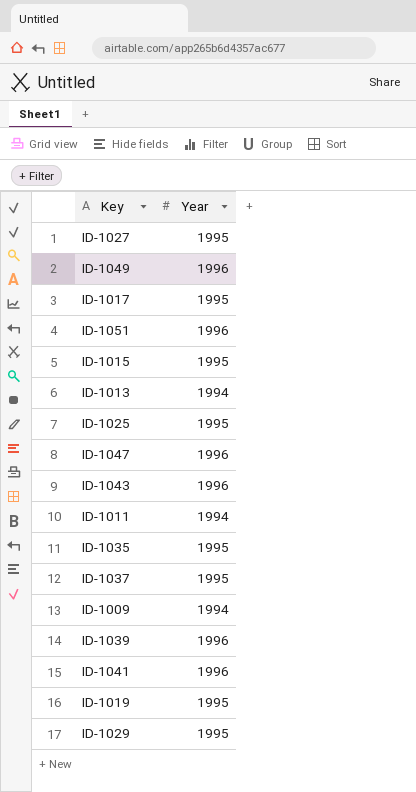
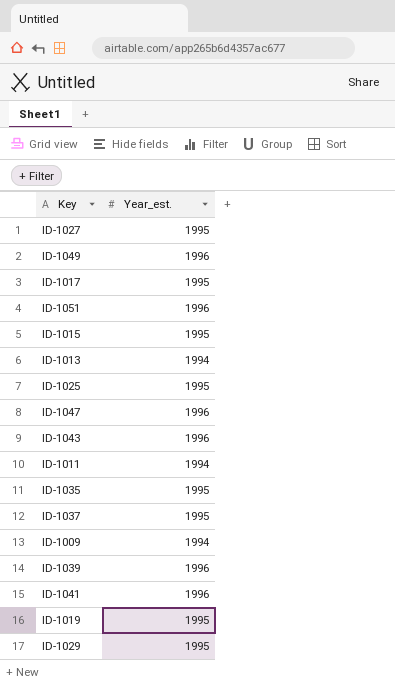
column name: Year -> Year_est.

